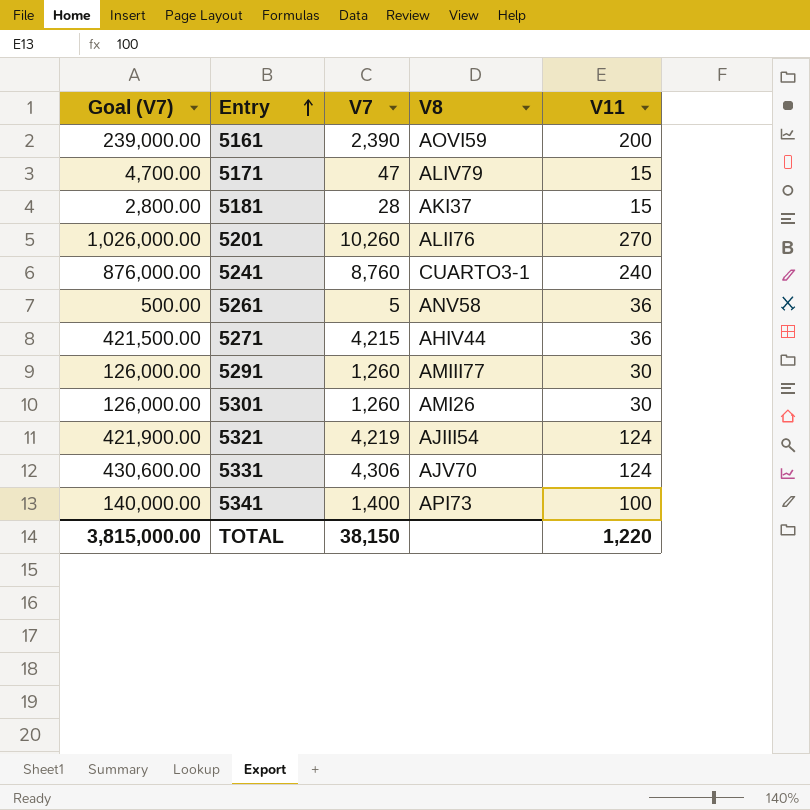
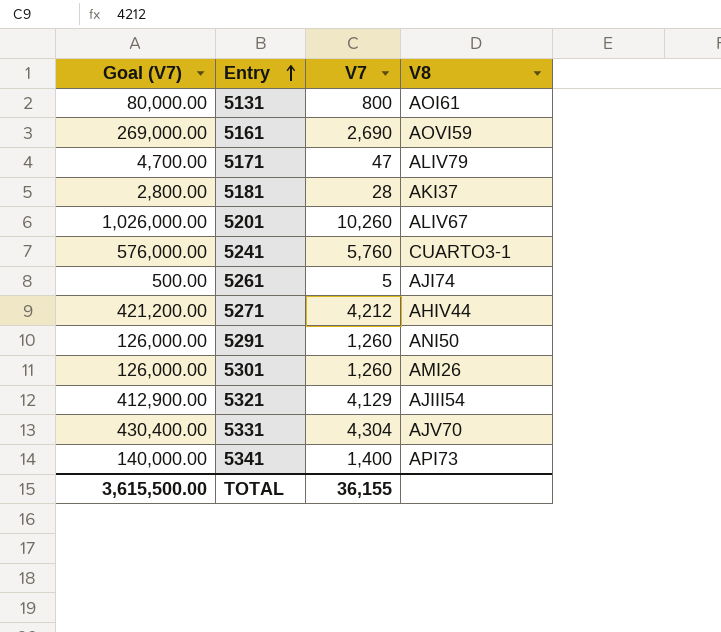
column V11 | position: 5 -> none
row 5131: none -> 80,000.00 | 800 | AOI61
5161 | Goal (V7): 239,000.00 -> 269,000.00
5161 | V7: 2,390 -> 2,690
5201 | V8: ALII76 -> ALIV67
5241 | Goal (V7): 876,000.00 -> 576,000.00
5241 | V7: 8,760 -> 5,760
5261 | V8: ANV58 -> AJI74
5271 | Goal (V7): 421,500.00 -> 421,200.00
5271 | V7: 4,215 -> 4,212
5291 | V8: AMIII77 -> ANI50
5321 | Goal (V7): 421,900.00 -> 412,900.00
5321 | V7: 4,219 -> 4,129
5331 | Goal (V7): 430,600.00 -> 430,400.00
5331 | V7: 4,306 -> 4,304
TOTAL | Goal (V7): 3,815,000.00 -> 3,615,500.00
TOTAL | V7: 38,150 -> 36,155

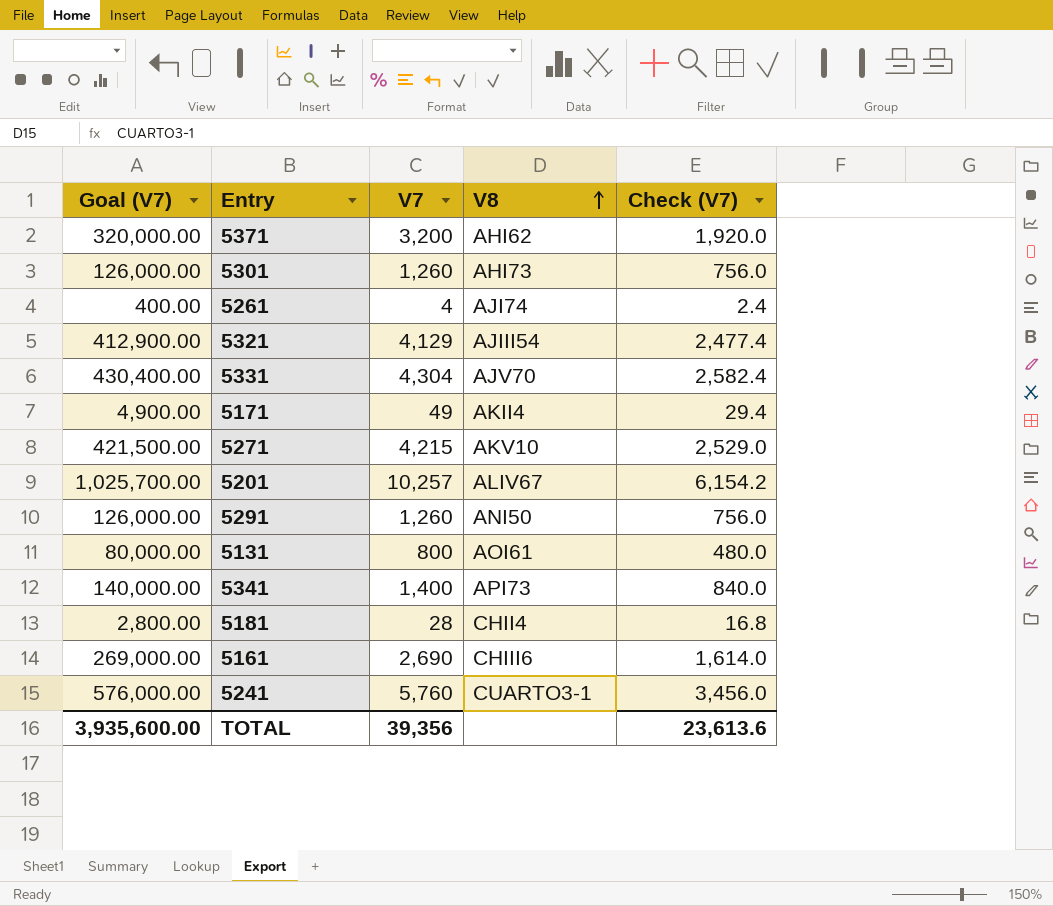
row order: Entry ascending -> V8 ascending
column Check (V7) | formula: none -> [V7] * 0.6
row 5371: none -> 320,000.00 | 3,200 | AHI62 | 1,920.0
5301 | V8: AMI26 -> AHI73
5261 | Goal (V7): 500.00 -> 400.00
5261 | V7: 5 -> 4
5171 | Goal (V7): 4,700.00 -> 4,900.00
5171 | V7: 47 -> 49
5171 | V8: ALIV79 -> AKII4
5271 | Goal (V7): 421,200.00 -> 421,500.00
5271 | V7: 4,212 -> 4,215
5271 | V8: AHIV44 -> AKV10
5201 | Goal (V7): 1,026,000.00 -> 1,025,700.00
5201 | V7: 10,260 -> 10,257
5181 | V8: AKI37 -> CHII4
5161 | V8: AOVI59 -> CHIII6
TOTAL | Goal (V7): 3,615,500.00 -> 3,935,600.00
TOTAL | V7: 36,155 -> 39,356

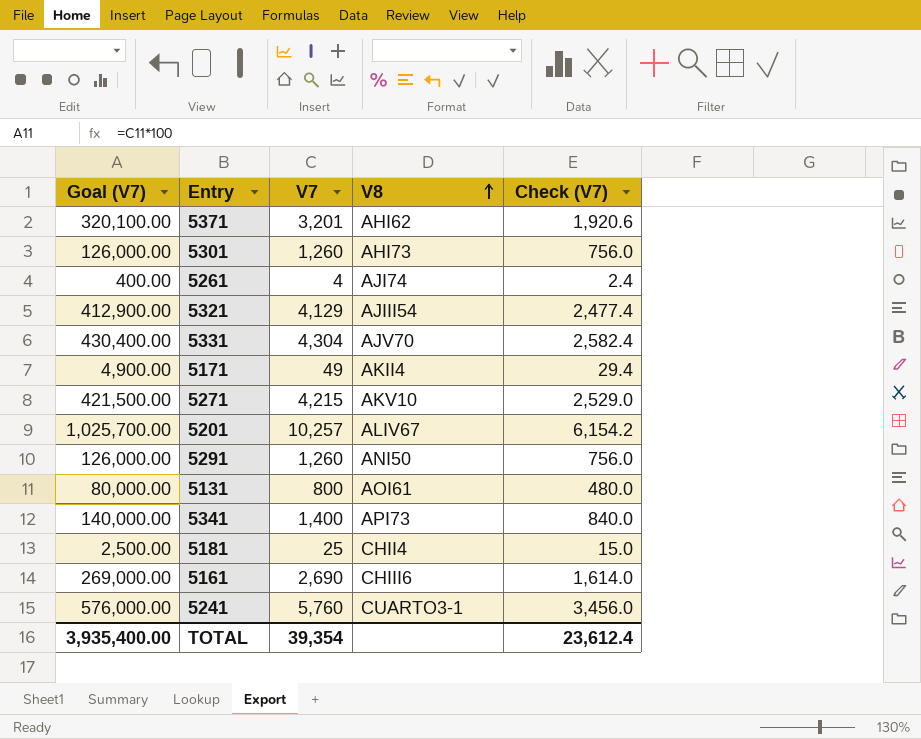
5371 | Goal (V7): 320,000.00 -> 320,100.00
5371 | V7: 3,200 -> 3,201
5371 | Check (V7): 1,920.0 -> 1,920.6
5181 | Goal (V7): 2,800.00 -> 2,500.00
5181 | V7: 28 -> 25
5181 | Check (V7): 16.8 -> 15.0
TOTAL | Goal (V7): 3,935,600.00 -> 3,935,400.00
TOTAL | V7: 39,356 -> 39,354
TOTAL | Check (V7): 23,613.6 -> 23,612.4

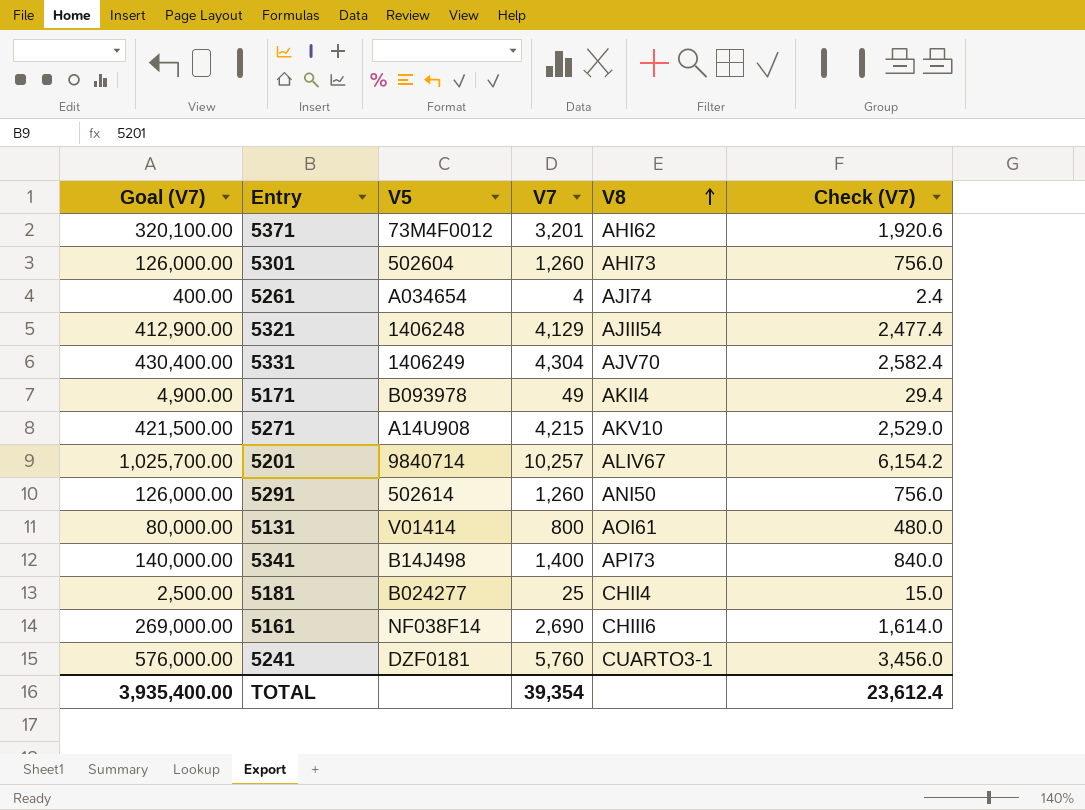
column V5 | position: none -> 3

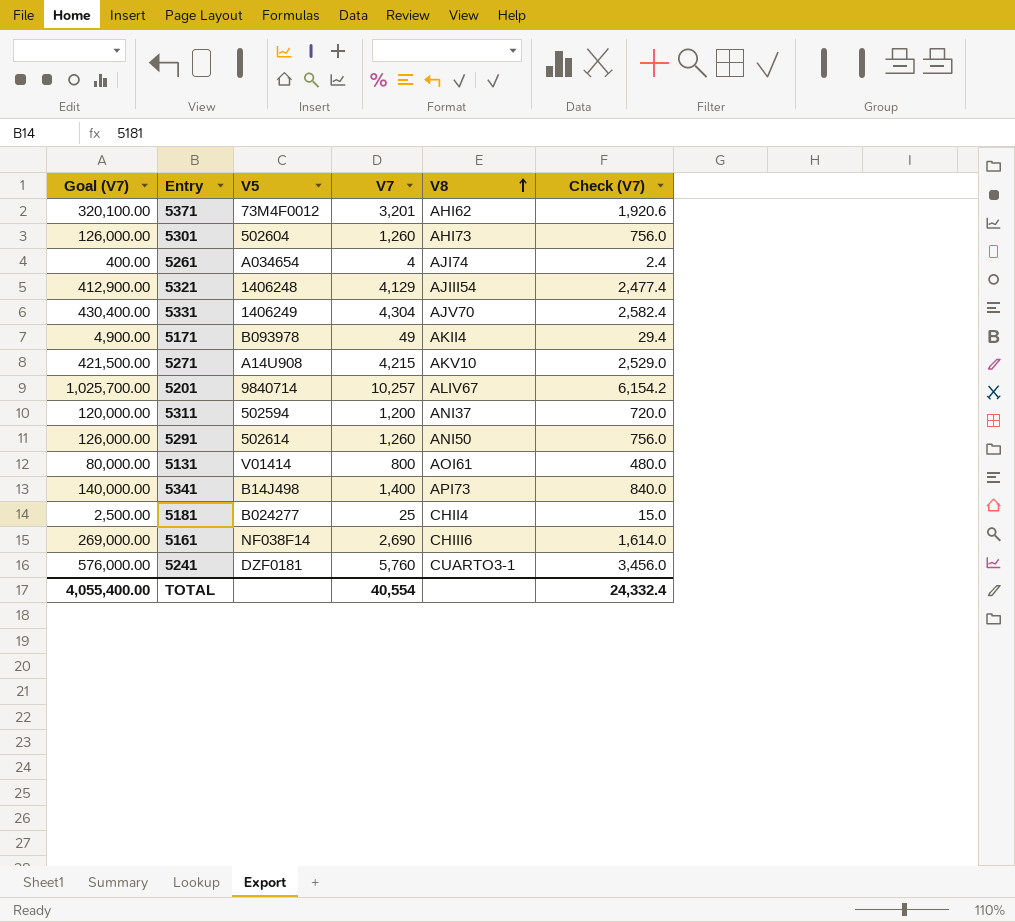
row 5311: none -> 120,000.00 | 502594 | 1,200 | ANI37 | 720.0
TOTAL | Goal (V7): 3,935,400.00 -> 4,055,400.00
TOTAL | V7: 39,354 -> 40,554
TOTAL | Check (V7): 23,612.4 -> 24,332.4

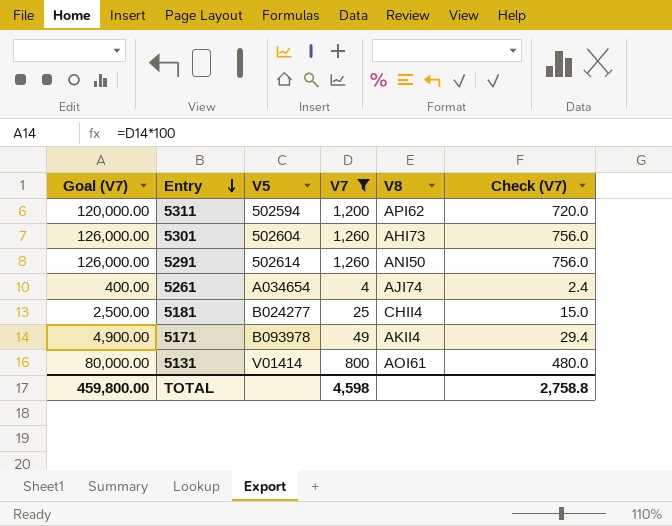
filter: none -> V7 <= 1,260
row order: V8 ascending -> Entry descending
5311 | V8: ANI37 -> API62
TOTAL | Goal (V7): 4,055,400.00 -> 459,800.00
TOTAL | V7: 40,554 -> 4,598
TOTAL | Check (V7): 24,332.4 -> 2,758.8

